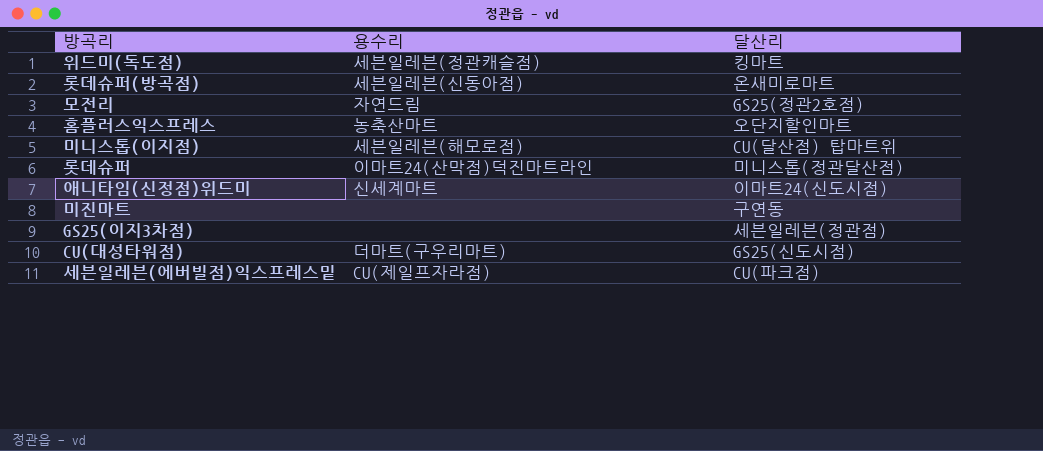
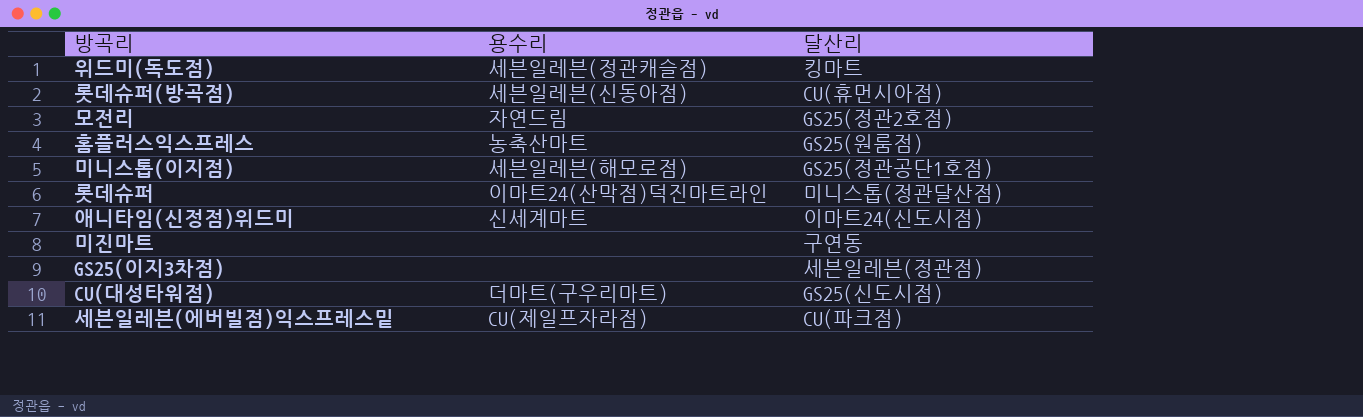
롯데슈퍼(방곡점) | 달산리: 온새미로마트 -> CU(휴먼시아점)
홈플러스익스프레스 | 달산리: 오단지할인마트 -> GS25(원룸점)
미니스톱(이지점) | 달산리: CU(달산점) 탑마트위 -> GS25(정관공단1호점)

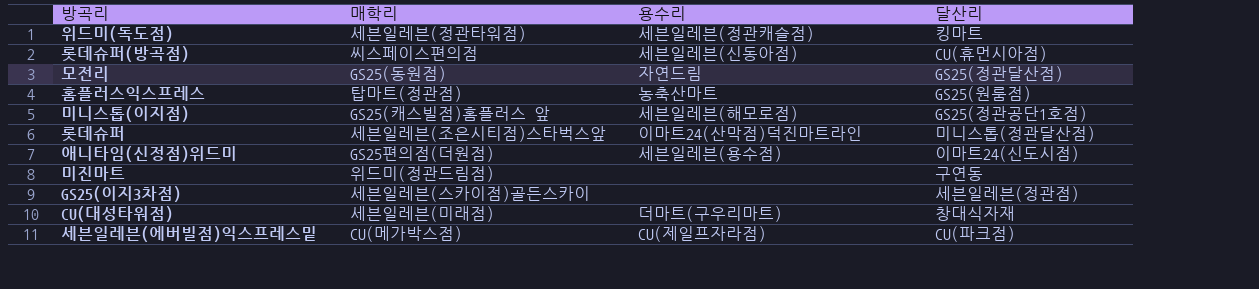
column 매학리 | position: none -> 2
모전리 | 달산리: GS25(정관2호점) -> GS25(정관달산점)
애니타임(신정점)위드미 | 용수리: 신세계마트 -> 세븐일레븐(용수점)
CU(대성타워점) | 달산리: GS25(신도시점) -> 창대식자재

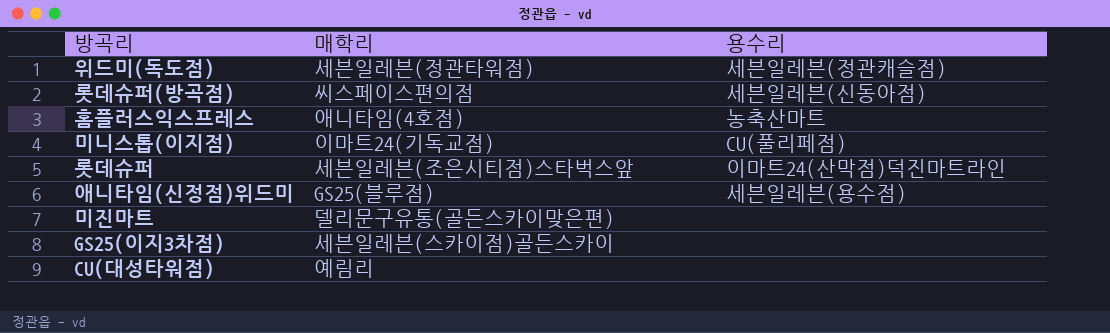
column 달산리 | position: 4 -> none
row 모전리: GS25(동원점) | 자연드림 | GS25(정관달산점) -> none
row 세븐일레븐(에버빌점)익스프레스밑: CU(메가박스점) | CU(제일프자라점) | CU(파크점) -> none
홈플러스익스프레스 | 매학리: 탑마트(정관점) -> 애니타임(4호점)
미니스톱(이지점) | 매학리: GS25(캐스빌점)홈플러스 앞 -> 이마트24(기독교점)
미니스톱(이지점) | 용수리: 세븐일레븐(해모로점) -> CU(풀리페점)
애니타임(신정점)위드미 | 매학리: GS25편의점(더원점) -> GS25(블루점)
미진마트 | 매학리: 위드미(정관드림점) -> 델리문구유통(골든스카이맞은편)
CU(대성타워점) | 매학리: 세븐일레븐(미래점) -> 예림리
CU(대성타워점) | 용수리: 더마트(구우리마트) -> none

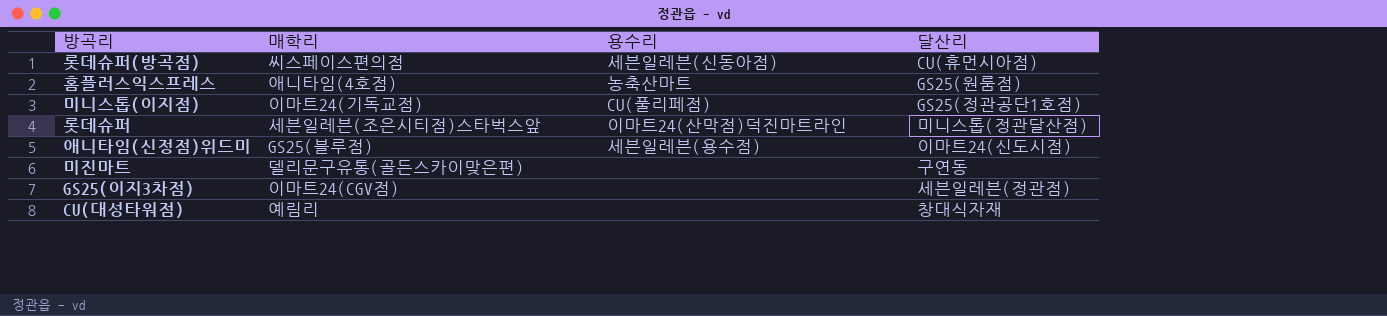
column 달산리 | position: none -> 4
row 위드미(독도점): 세븐일레븐(정관타워점) | 세븐일레븐(정관캐슬점) -> none
GS25(이지3차점) | 매학리: 세븐일레븐(스카이점)골든스카이 -> 이마트24(CGV점)

